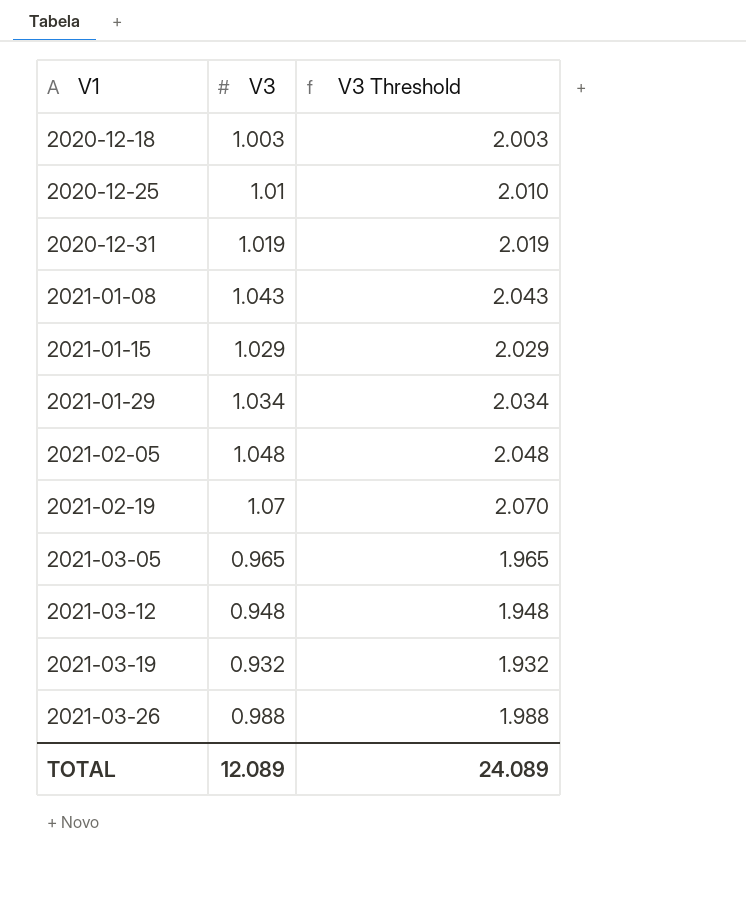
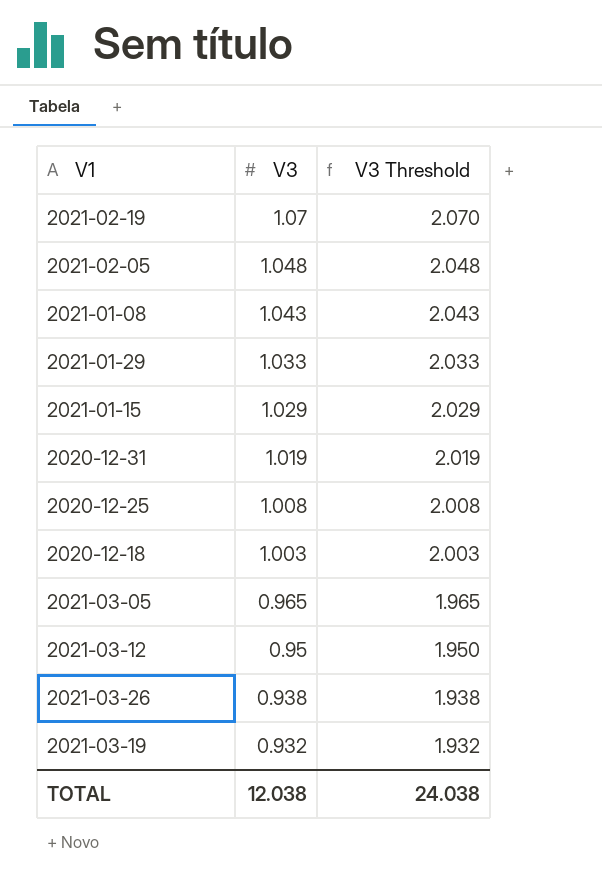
row order: V1 ascending -> V3 descending
2021-01-29 | V3: 1.034 -> 1.033
2021-01-29 | V3 Threshold: 2.034 -> 2.033
2020-12-25 | V3: 1.01 -> 1.008
2020-12-25 | V3 Threshold: 2.010 -> 2.008
2021-03-12 | V3: 0.948 -> 0.95
2021-03-12 | V3 Threshold: 1.948 -> 1.950
2021-03-26 | V3: 0.988 -> 0.938
2021-03-26 | V3 Threshold: 1.988 -> 1.938
TOTAL | V3: 12.089 -> 12.038
TOTAL | V3 Threshold: 24.089 -> 24.038

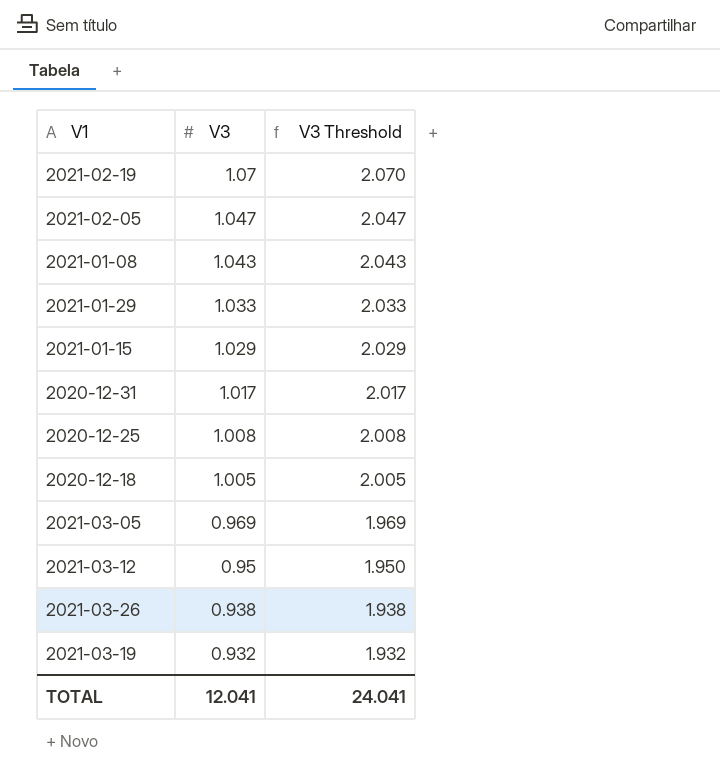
2021-02-05 | V3: 1.048 -> 1.047
2021-02-05 | V3 Threshold: 2.048 -> 2.047
2020-12-31 | V3: 1.019 -> 1.017
2020-12-31 | V3 Threshold: 2.019 -> 2.017
2020-12-18 | V3: 1.003 -> 1.005
2020-12-18 | V3 Threshold: 2.003 -> 2.005
2021-03-05 | V3: 0.965 -> 0.969
2021-03-05 | V3 Threshold: 1.965 -> 1.969
TOTAL | V3: 12.038 -> 12.041
TOTAL | V3 Threshold: 24.038 -> 24.041

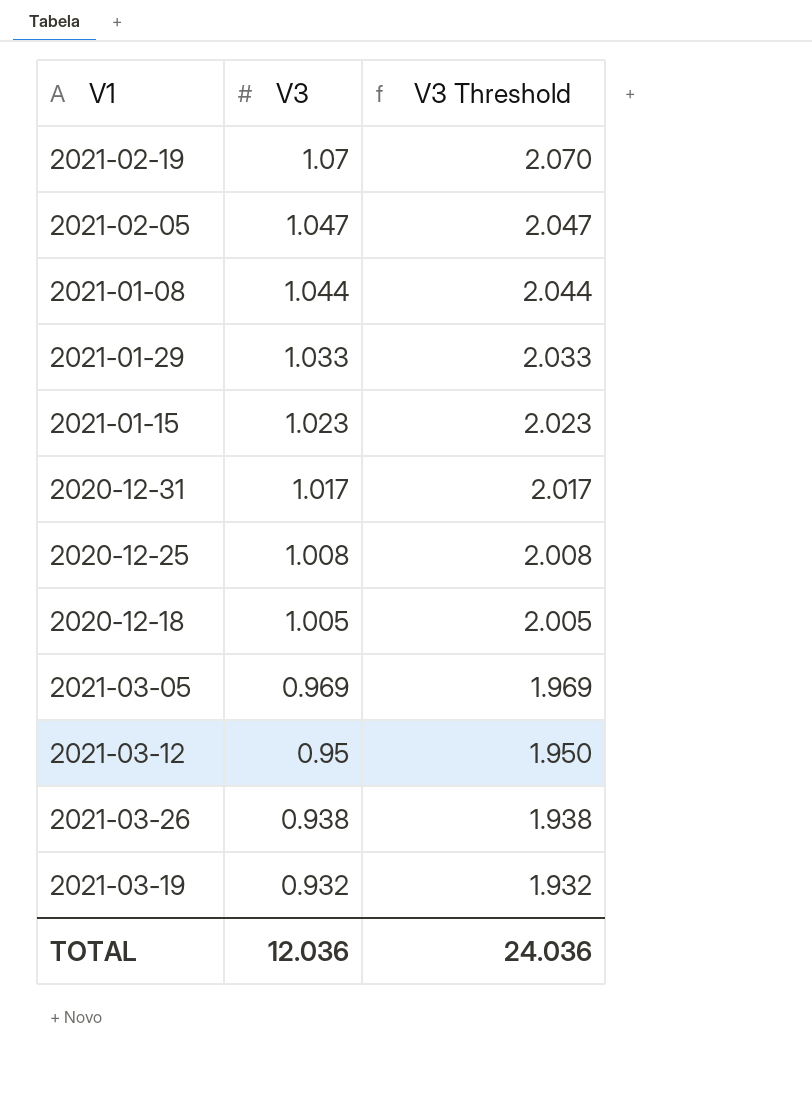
2021-01-08 | V3: 1.043 -> 1.044
2021-01-08 | V3 Threshold: 2.043 -> 2.044
2021-01-15 | V3: 1.029 -> 1.023
2021-01-15 | V3 Threshold: 2.029 -> 2.023
TOTAL | V3: 12.041 -> 12.036
TOTAL | V3 Threshold: 24.041 -> 24.036

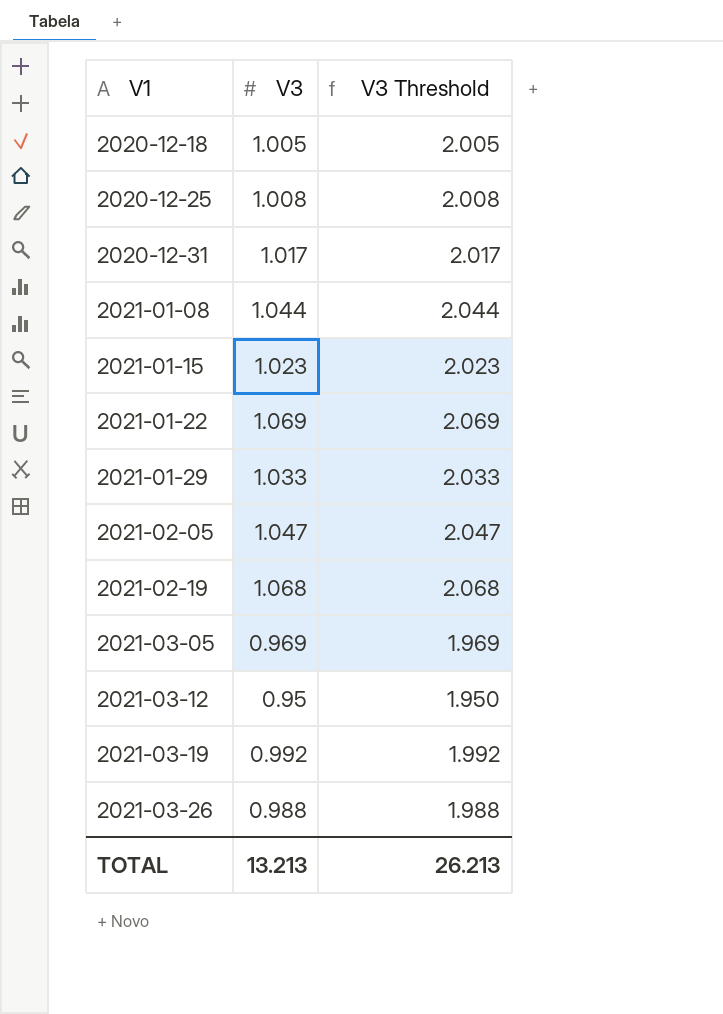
row order: V3 descending -> V1 ascending
row 2021-01-22: none -> 1.069 | 2.069
2021-02-19 | V3: 1.07 -> 1.068
2021-02-19 | V3 Threshold: 2.070 -> 2.068
2021-03-19 | V3: 0.932 -> 0.992
2021-03-19 | V3 Threshold: 1.932 -> 1.992
2021-03-26 | V3: 0.938 -> 0.988
2021-03-26 | V3 Threshold: 1.938 -> 1.988
TOTAL | V3: 12.036 -> 13.213
TOTAL | V3 Threshold: 24.036 -> 26.213

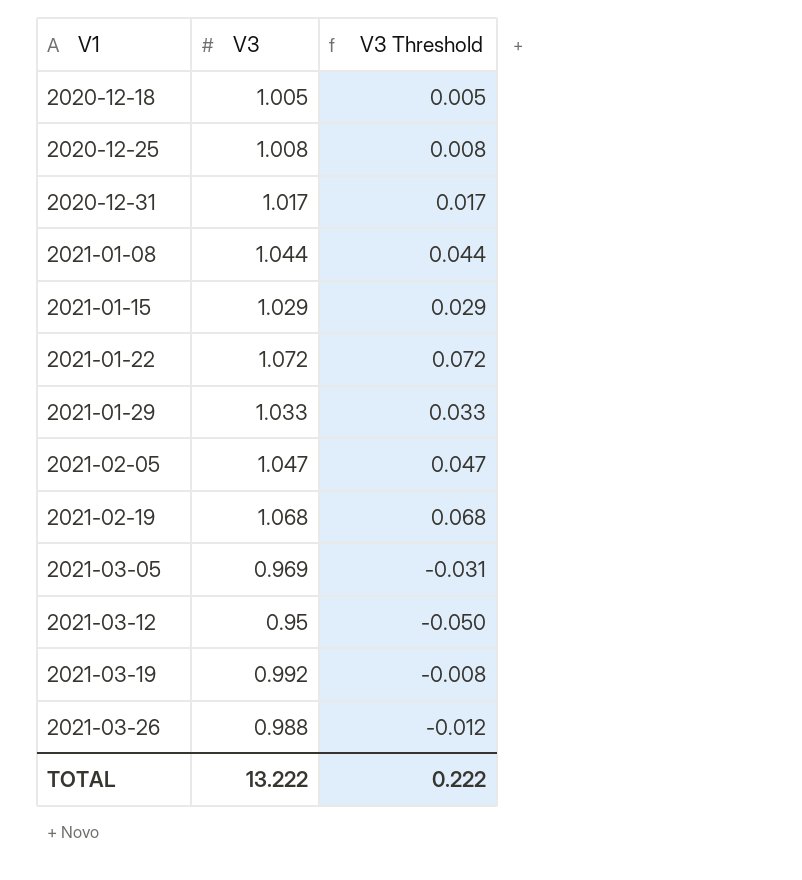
column V3 Threshold | formula: [V3] + 1 -> [V3] - 1
2021-01-15 | V3: 1.023 -> 1.029
2021-01-22 | V3: 1.069 -> 1.072
TOTAL | V3: 13.213 -> 13.222
TOTAL | V3 Threshold: 26.213 -> 0.222

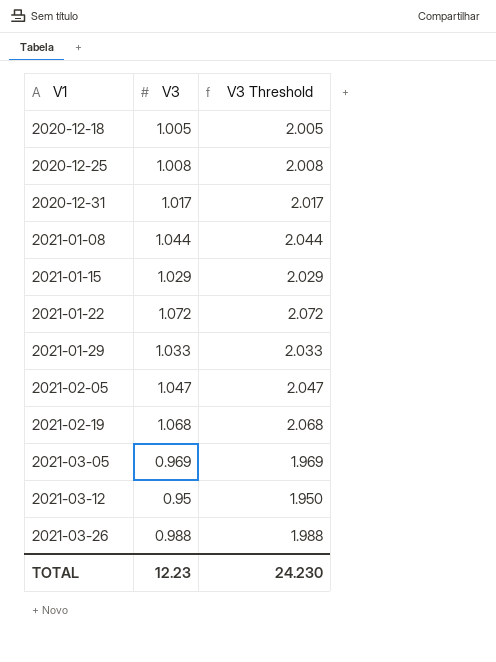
column V3 Threshold | formula: [V3] - 1 -> [V3] + 1
row 2021-03-19: 0.992 | -0.008 -> none
TOTAL | V3: 13.222 -> 12.23
TOTAL | V3 Threshold: 0.222 -> 24.230

